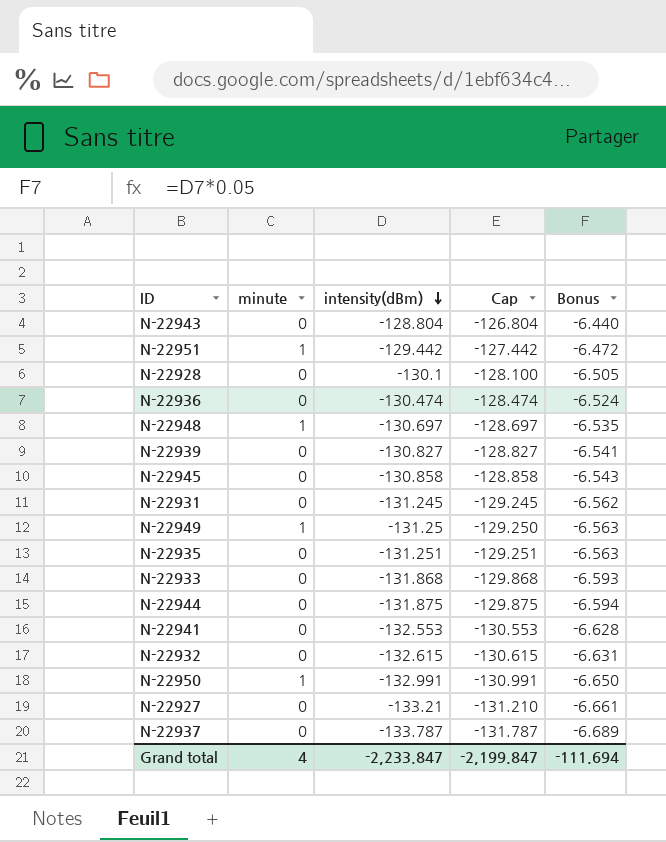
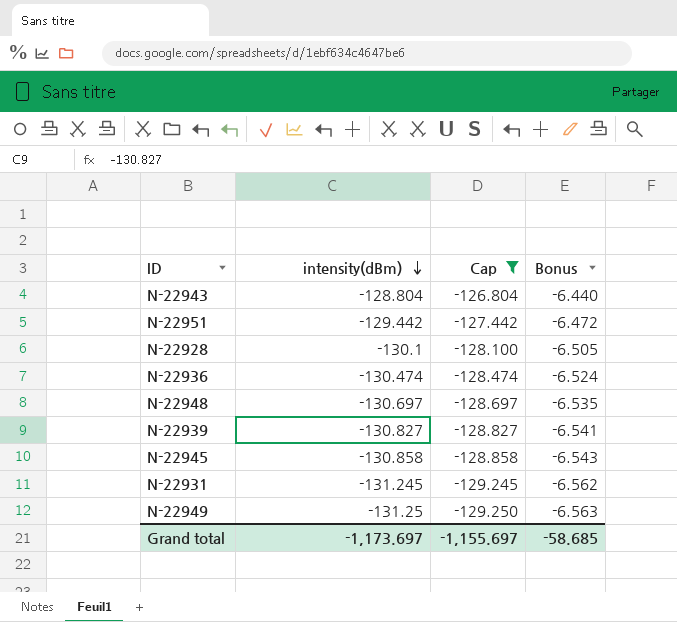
filter: none -> Cap >= -129.250
column minute | position: 2 -> none
Grand total | intensity(dBm): -2,233.847 -> -1,173.697
Grand total | Cap: -2,199.847 -> -1,155.697
Grand total | Bonus: -111.694 -> -58.685

